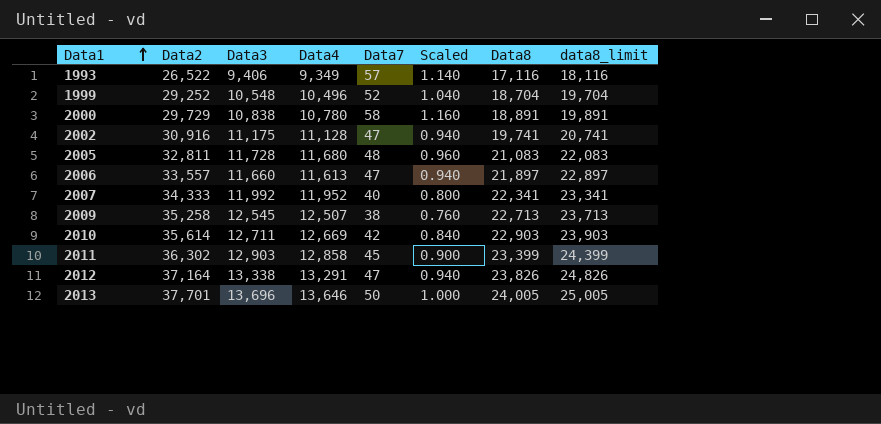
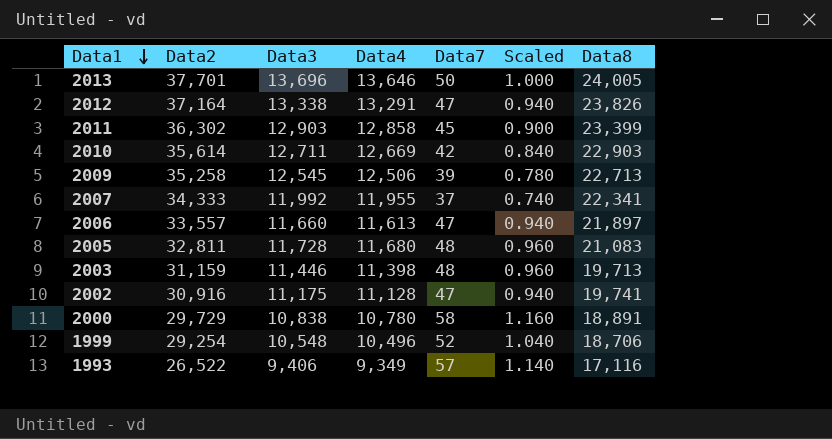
row order: Data1 ascending -> Data1 descending
column data8_limit | formula: [Data8] + 1000 -> none
2009 | Data4: 12,507 -> 12,506
2009 | Data7: 38 -> 39
2009 | Scaled: 0.760 -> 0.780
2007 | Data4: 11,952 -> 11,955
2007 | Data7: 40 -> 37
2007 | Scaled: 0.800 -> 0.740
row 2003: none -> 31,159 | 11,446 | 11,398 | 48 | 0.960 | 19,713
1999 | Data2: 29,252 -> 29,254
1999 | Data8: 18,704 -> 18,706

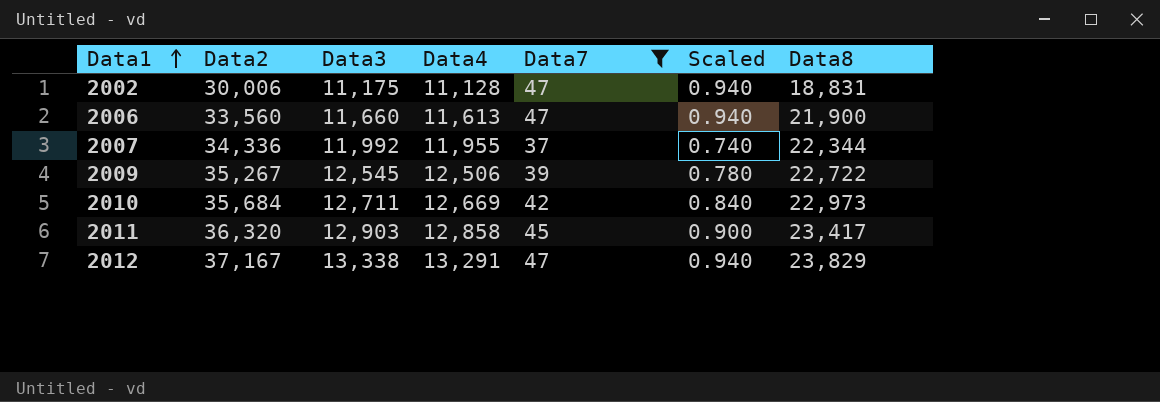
filter: none -> Data7 <= 47
row order: Data1 descending -> Data1 ascending
2002 | Data2: 30,916 -> 30,006
2002 | Data8: 19,741 -> 18,831
2006 | Data2: 33,557 -> 33,560
2006 | Data8: 21,897 -> 21,900
2007 | Data2: 34,333 -> 34,336
2007 | Data8: 22,341 -> 22,344
2009 | Data2: 35,258 -> 35,267
2009 | Data8: 22,713 -> 22,722
2010 | Data2: 35,614 -> 35,684
2010 | Data8: 22,903 -> 22,973
2011 | Data2: 36,302 -> 36,320
2011 | Data8: 23,399 -> 23,417
2012 | Data2: 37,164 -> 37,167
2012 | Data8: 23,826 -> 23,829

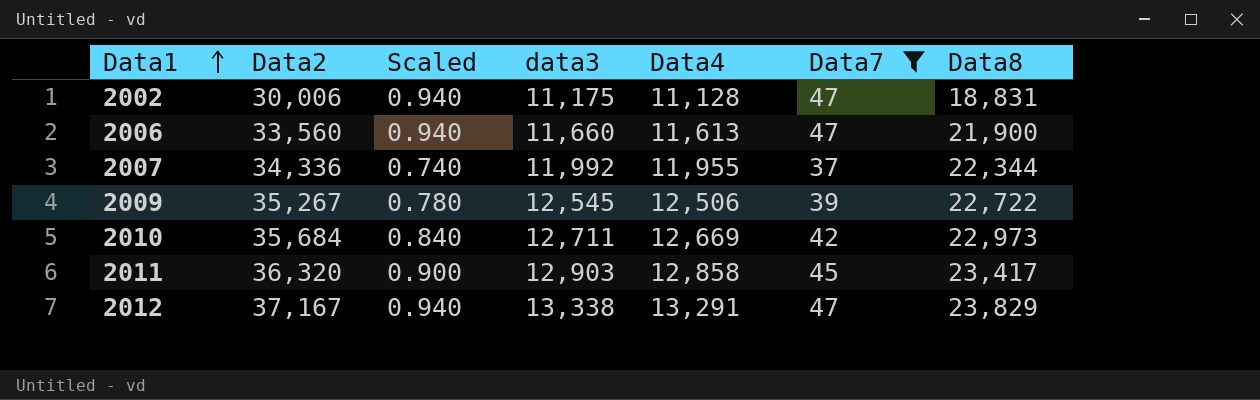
column Scaled | position: 6 -> 3
column name: Data3 -> data3

